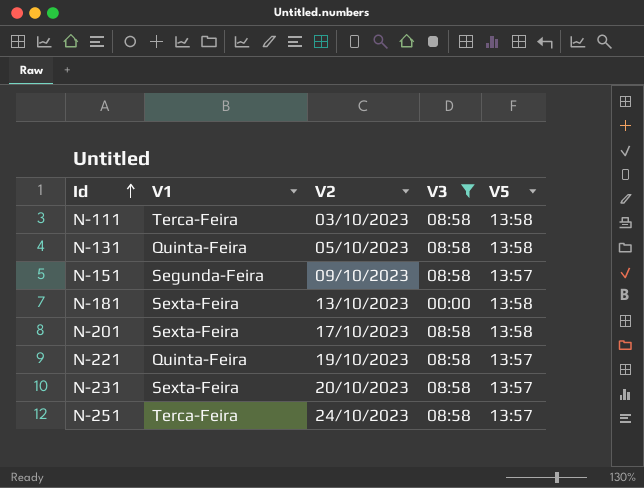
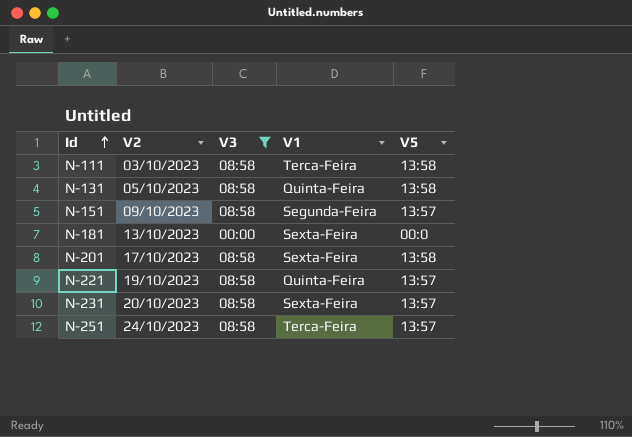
column V1 | position: 2 -> 4
N-181 | V5: 13:58 -> 00:0

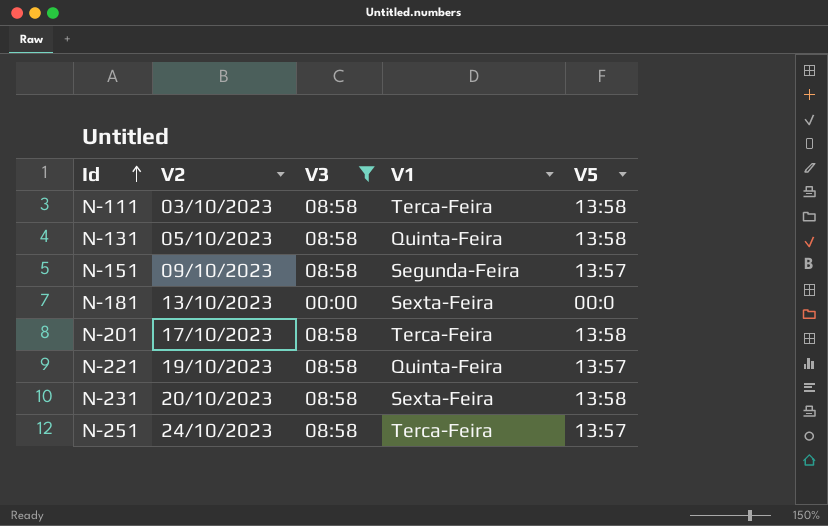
N-201 | V1: Sexta-Feira -> Terca-Feira
N-231 | V5: 13:57 -> 13:58

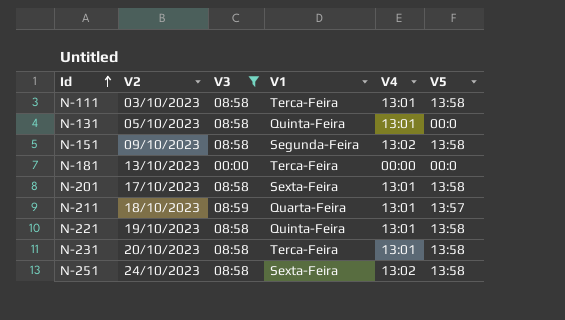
column V4 | position: none -> 5
N-131 | V5: 13:58 -> 00:0
N-151 | V5: 13:57 -> 13:58
N-181 | V1: Sexta-Feira -> Terca-Feira
N-201 | V1: Terca-Feira -> Sexta-Feira
row N-211: none -> 18/10/2023 | 08:59 | Quarta-Feira | 13:01 | 13:57
N-221 | V5: 13:57 -> 13:58
N-231 | V1: Sexta-Feira -> Terca-Feira
N-251 | V1: Terca-Feira -> Sexta-Feira
N-251 | V5: 13:57 -> 13:58

